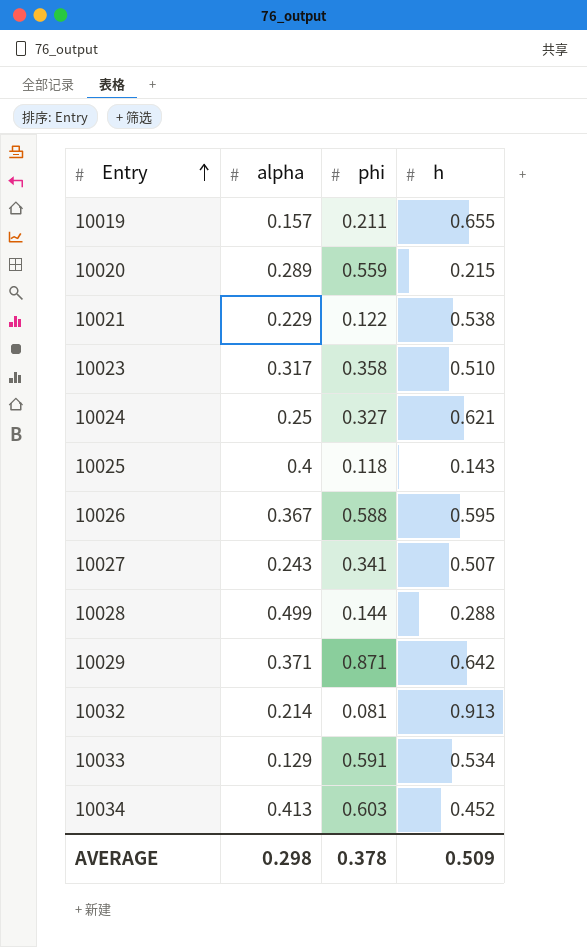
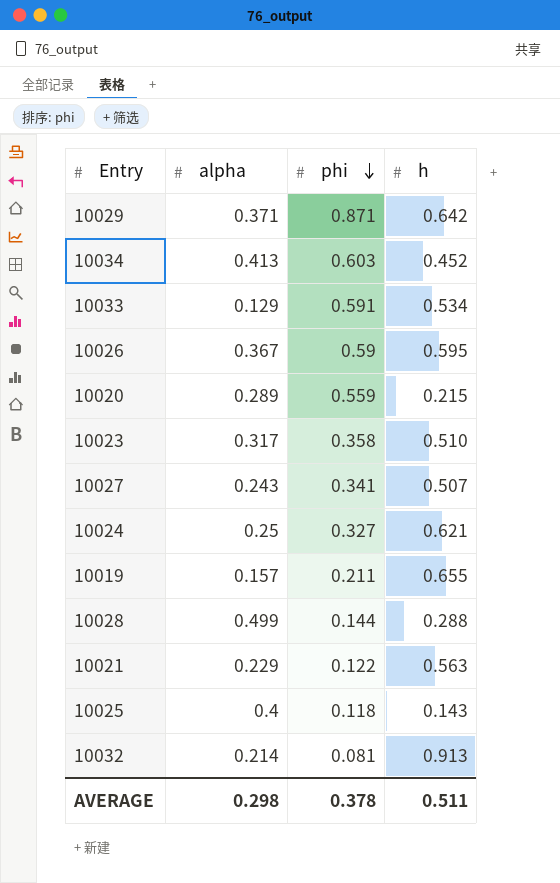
row order: Entry ascending -> phi descending
10026 | phi: 0.588 -> 0.59
10021 | h: 0.538 -> 0.563
AVERAGE | h: 0.509 -> 0.511

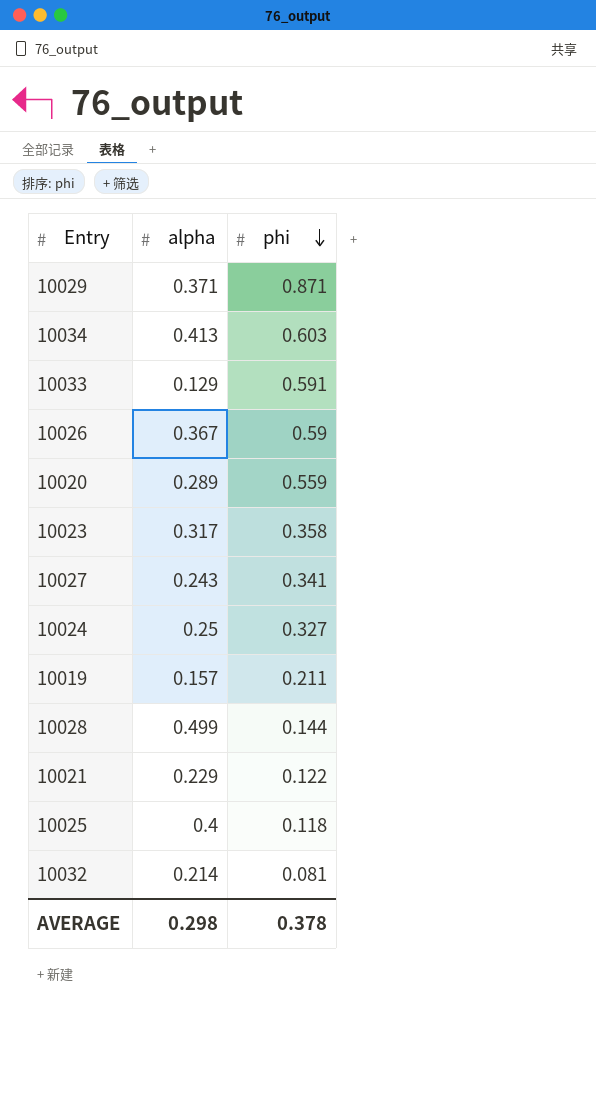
column h | position: 4 -> none

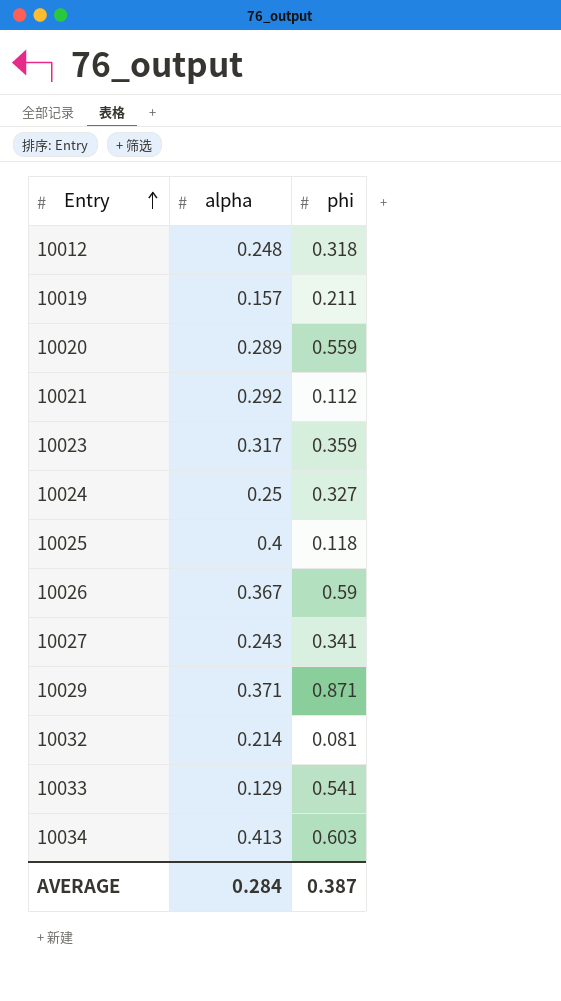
row order: phi descending -> Entry ascending
row 10028: 0.499 | 0.144 -> none
row 10012: none -> 0.248 | 0.318
10021 | alpha: 0.229 -> 0.292
10021 | phi: 0.122 -> 0.112
10023 | phi: 0.358 -> 0.359
10033 | phi: 0.591 -> 0.541
AVERAGE | alpha: 0.298 -> 0.284
AVERAGE | phi: 0.378 -> 0.387

